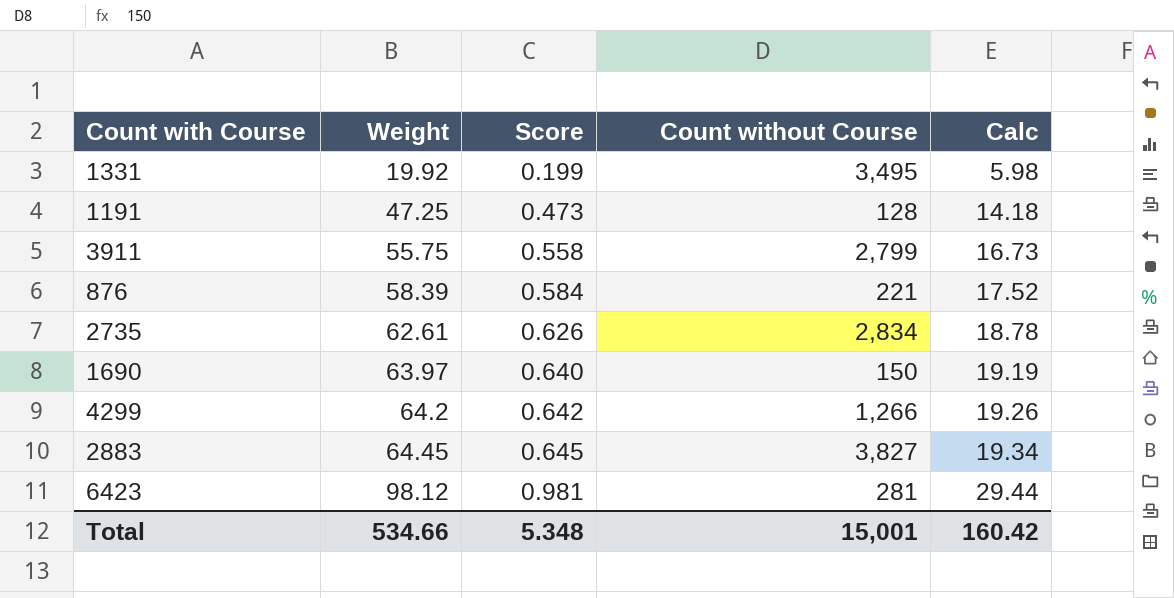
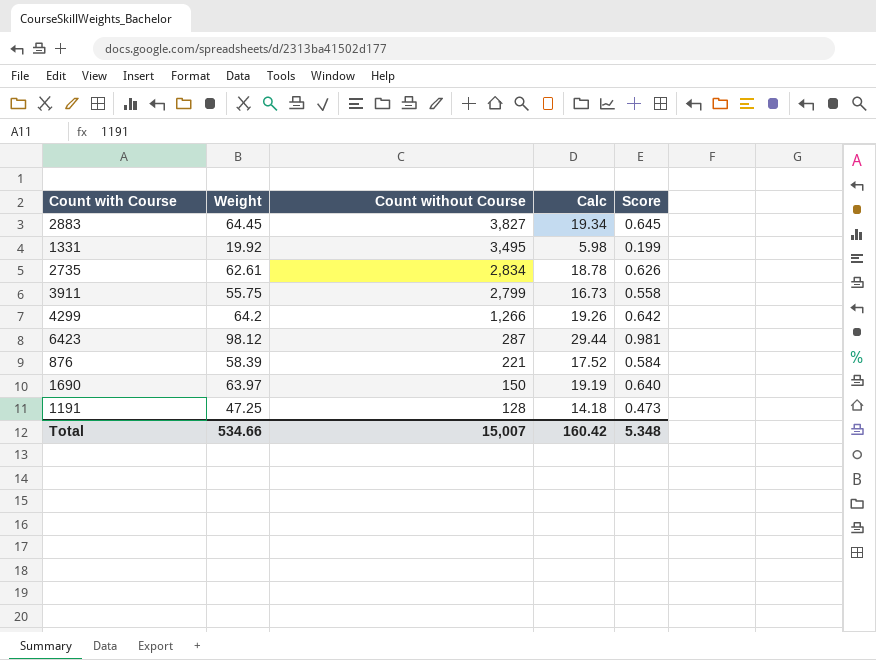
row order: Weight ascending -> Count without Course descending
column Score | position: 3 -> 5
6423 | Count without Course: 281 -> 287
Total | Count without Course: 15,001 -> 15,007

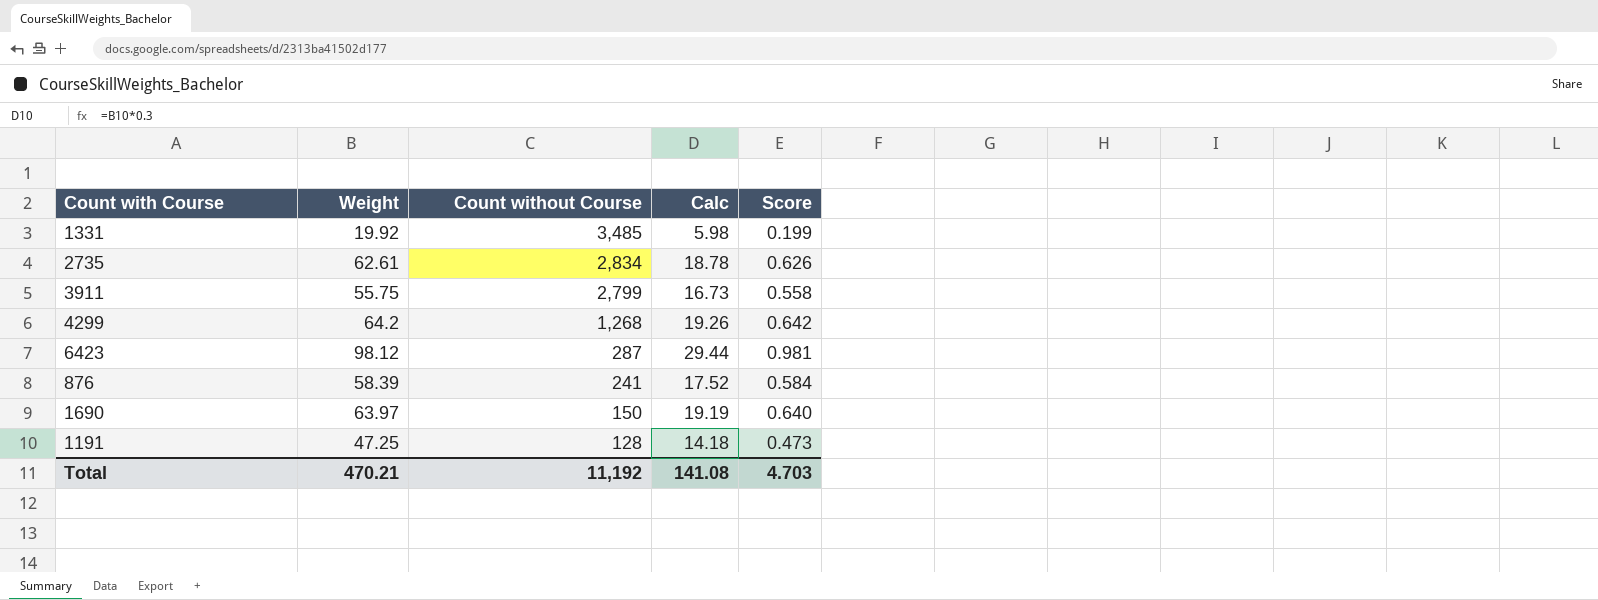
row 2883: 64.45 | 3,827 | 19.34 | 0.645 -> none
1331 | Count without Course: 3,495 -> 3,485
4299 | Count without Course: 1,266 -> 1,268
876 | Count without Course: 221 -> 241
Total | Weight: 534.66 -> 470.21
Total | Count without Course: 15,007 -> 11,192
Total | Calc: 160.42 -> 141.08
Total | Score: 5.348 -> 4.703

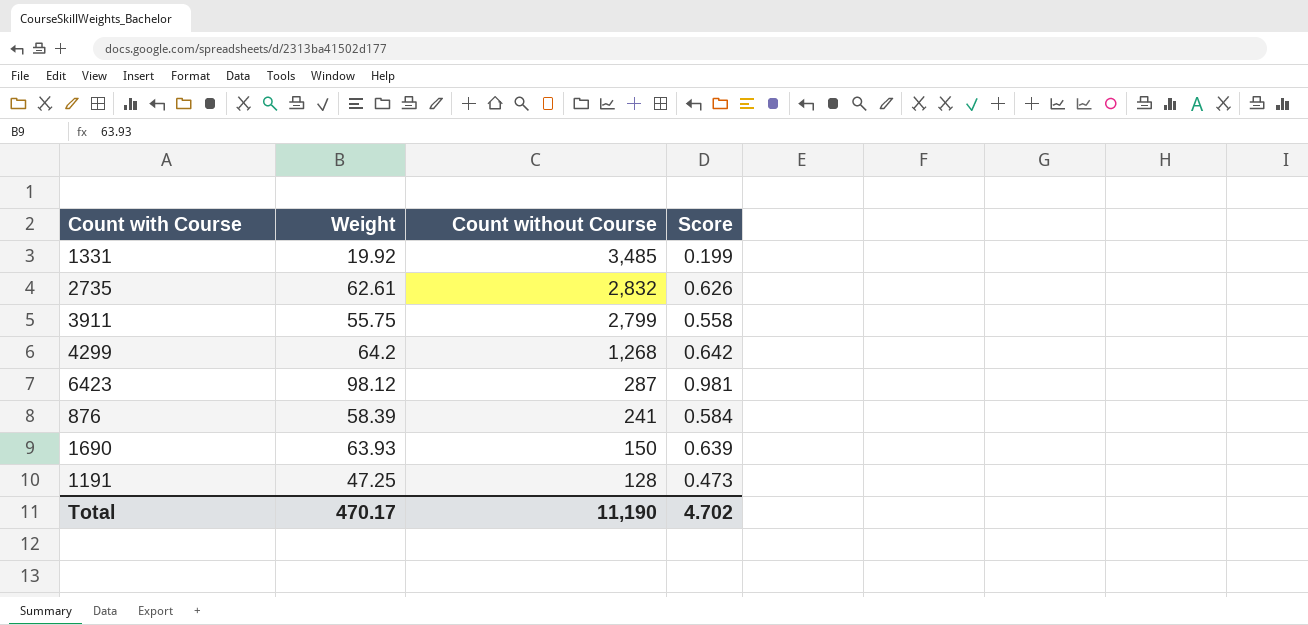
column Calc | formula: [Weight] * 0.3 -> none
2735 | Count without Course: 2,834 -> 2,832
1690 | Weight: 63.97 -> 63.93
1690 | Score: 0.640 -> 0.639
Total | Weight: 470.21 -> 470.17
Total | Count without Course: 11,192 -> 11,190
Total | Score: 4.703 -> 4.702

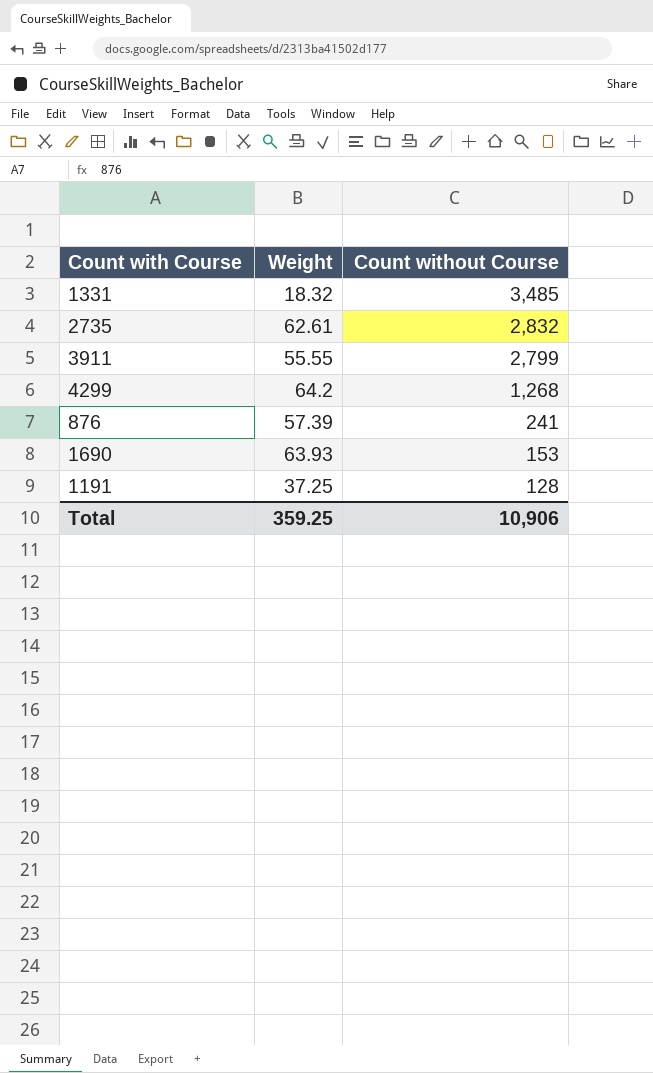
column Score | formula: [Weight] * 0.01 -> none
row 6423: 98.12 | 287 | 0.981 -> none
1331 | Weight: 19.92 -> 18.32
3911 | Weight: 55.75 -> 55.55
876 | Weight: 58.39 -> 57.39
1690 | Count without Course: 150 -> 153
1191 | Weight: 47.25 -> 37.25
Total | Weight: 470.17 -> 359.25
Total | Count without Course: 11,190 -> 10,906

